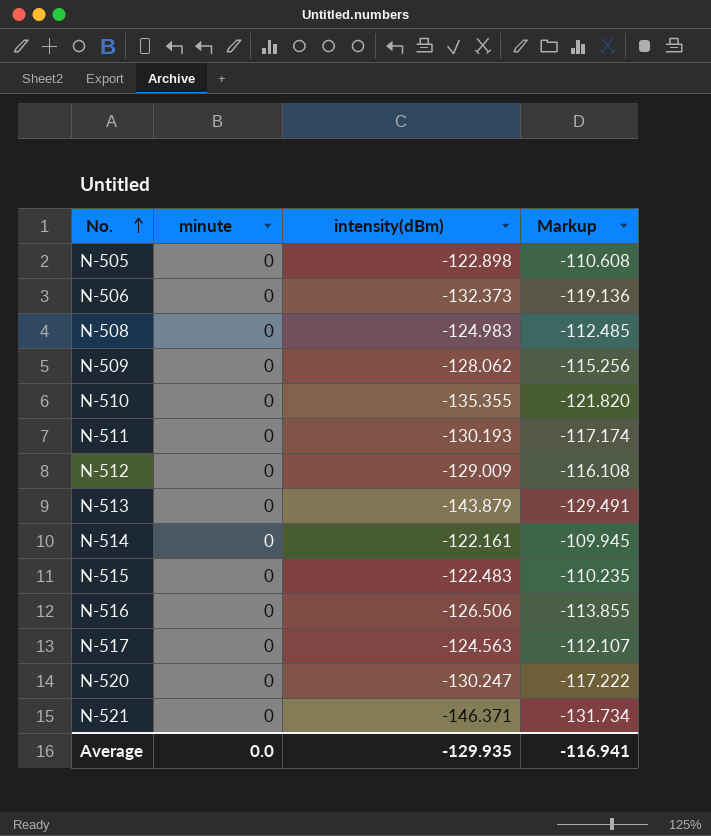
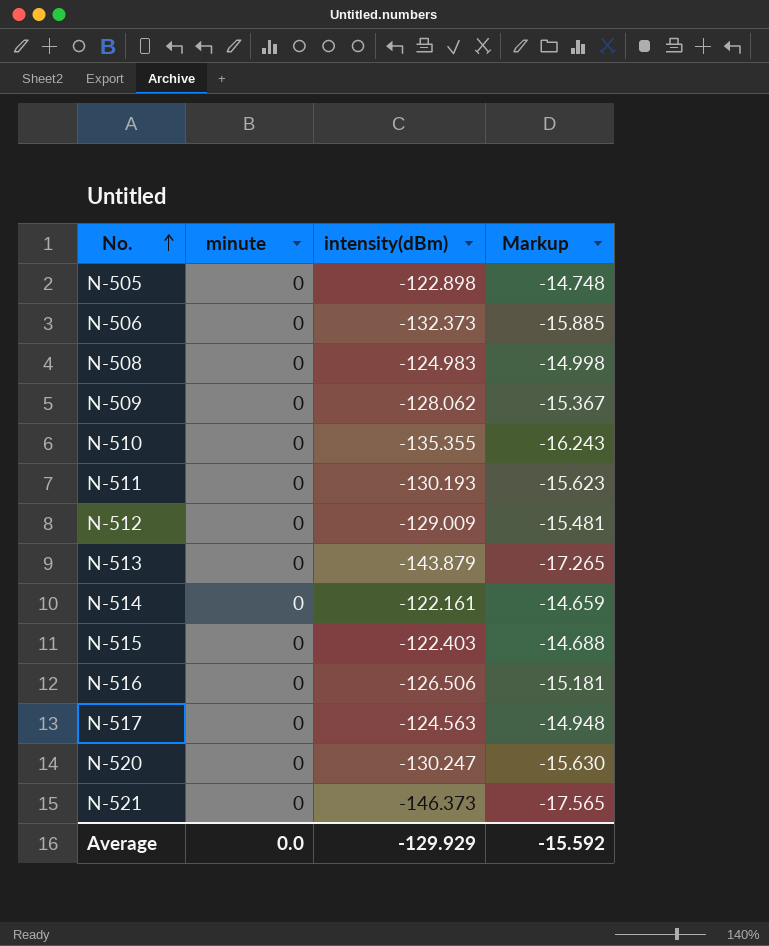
column Markup | formula: [intensity(dBm)] * 0.9 -> [intensity(dBm)] * 0.12
N-515 | intensity(dBm): -122.483 -> -122.403
N-521 | intensity(dBm): -146.371 -> -146.373
Average | intensity(dBm): -129.935 -> -129.929
Average | Markup: -116.941 -> -15.592

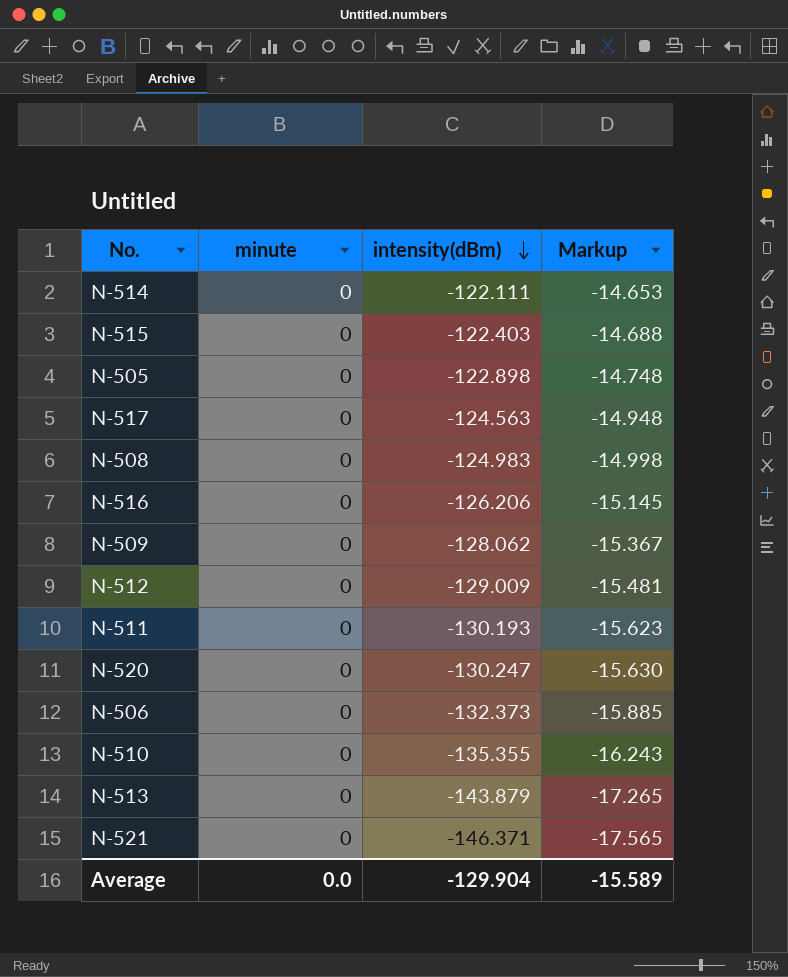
row order: No. ascending -> intensity(dBm) descending
N-514 | intensity(dBm): -122.161 -> -122.111
N-514 | Markup: -14.659 -> -14.653
N-516 | intensity(dBm): -126.506 -> -126.206
N-516 | Markup: -15.181 -> -15.145
N-521 | intensity(dBm): -146.373 -> -146.371
Average | intensity(dBm): -129.929 -> -129.904
Average | Markup: -15.592 -> -15.589

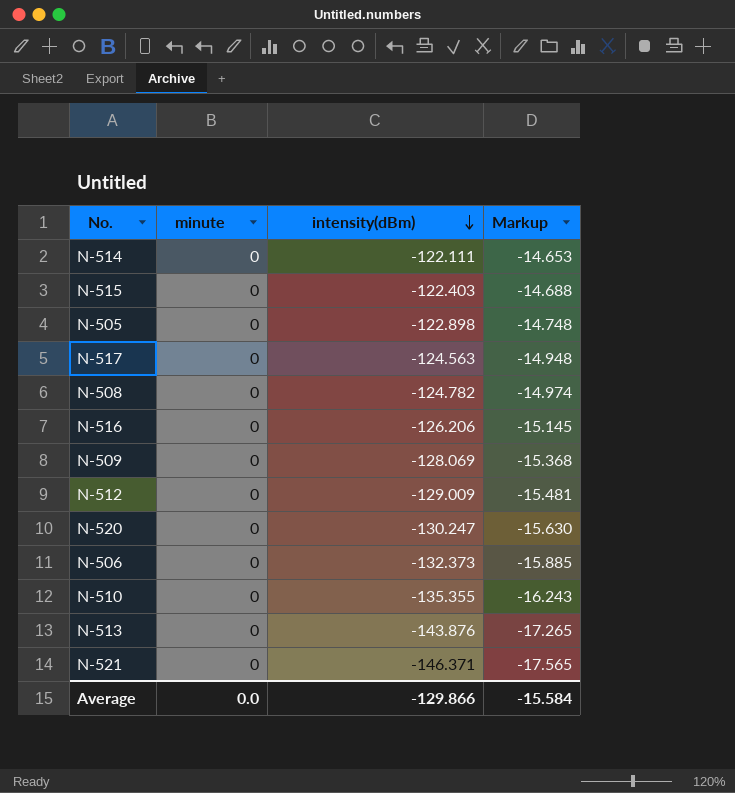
row N-511: 0 | -130.193 | -15.623 -> none
N-508 | intensity(dBm): -124.983 -> -124.782
N-508 | Markup: -14.998 -> -14.974
N-509 | intensity(dBm): -128.062 -> -128.069
N-509 | Markup: -15.367 -> -15.368
N-513 | intensity(dBm): -143.879 -> -143.876
Average | intensity(dBm): -129.904 -> -129.866
Average | Markup: -15.589 -> -15.584

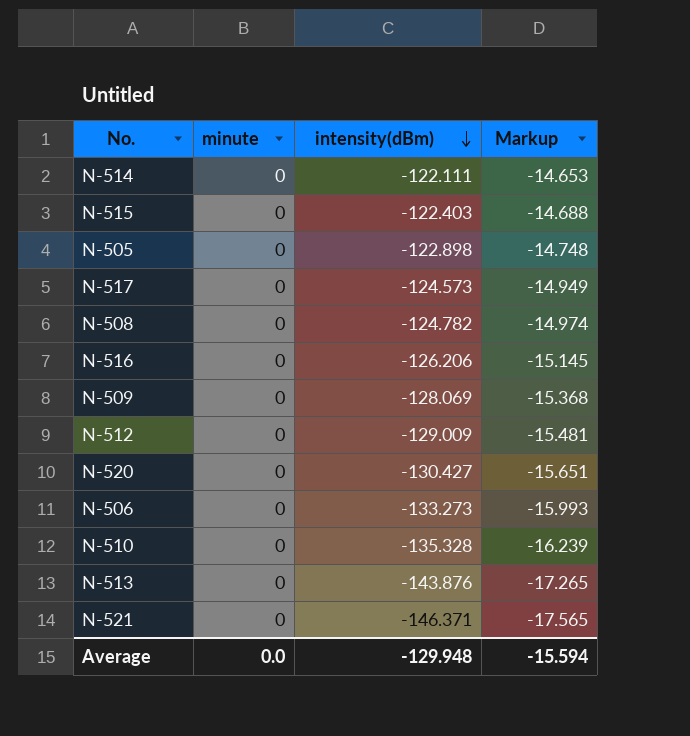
N-517 | intensity(dBm): -124.563 -> -124.573
N-517 | Markup: -14.948 -> -14.949
N-520 | intensity(dBm): -130.247 -> -130.427
N-520 | Markup: -15.630 -> -15.651
N-506 | intensity(dBm): -132.373 -> -133.273
N-506 | Markup: -15.885 -> -15.993
N-510 | intensity(dBm): -135.355 -> -135.328
N-510 | Markup: -16.243 -> -16.239
Average | intensity(dBm): -129.866 -> -129.948
Average | Markup: -15.584 -> -15.594

